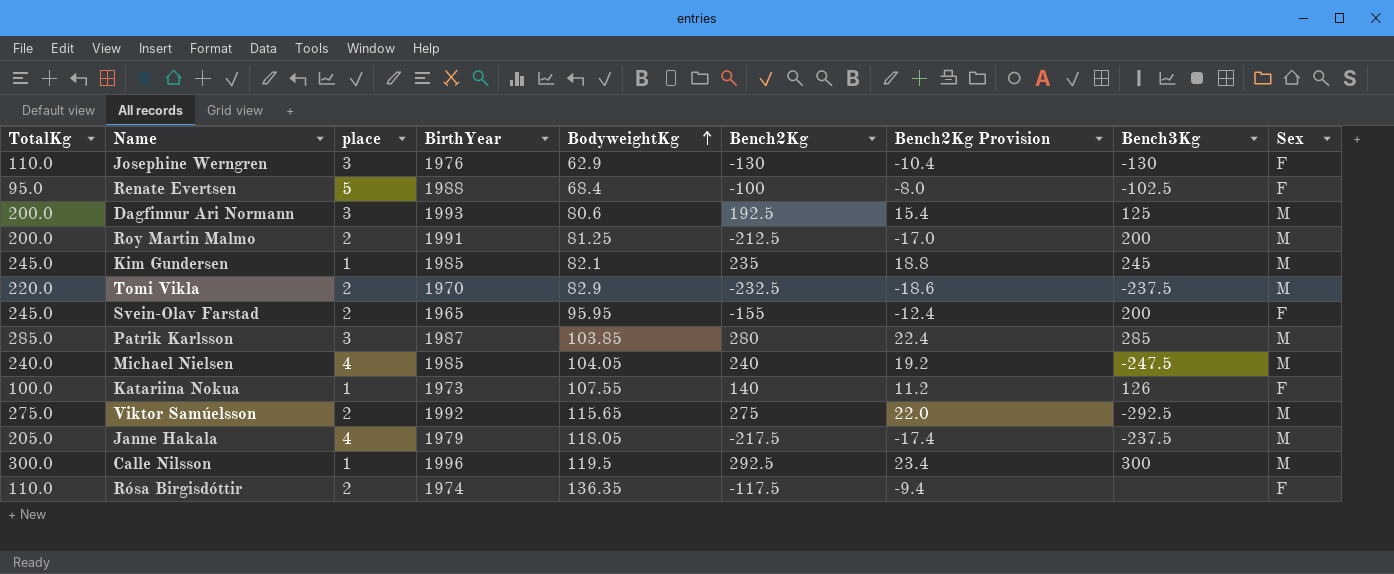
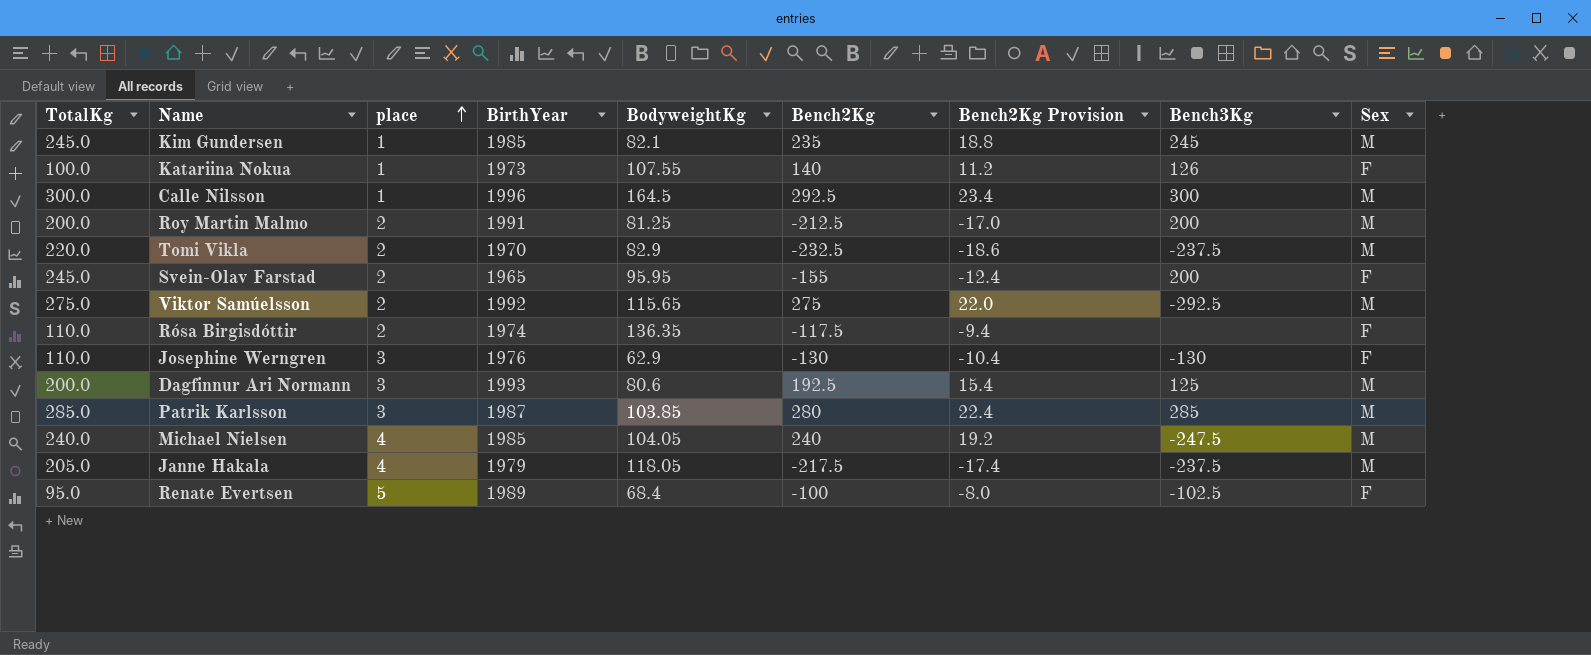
row order: BodyweightKg ascending -> place ascending
Calle Nilsson | BodyweightKg: 119.5 -> 164.5
Renate Evertsen | BirthYear: 1988 -> 1989

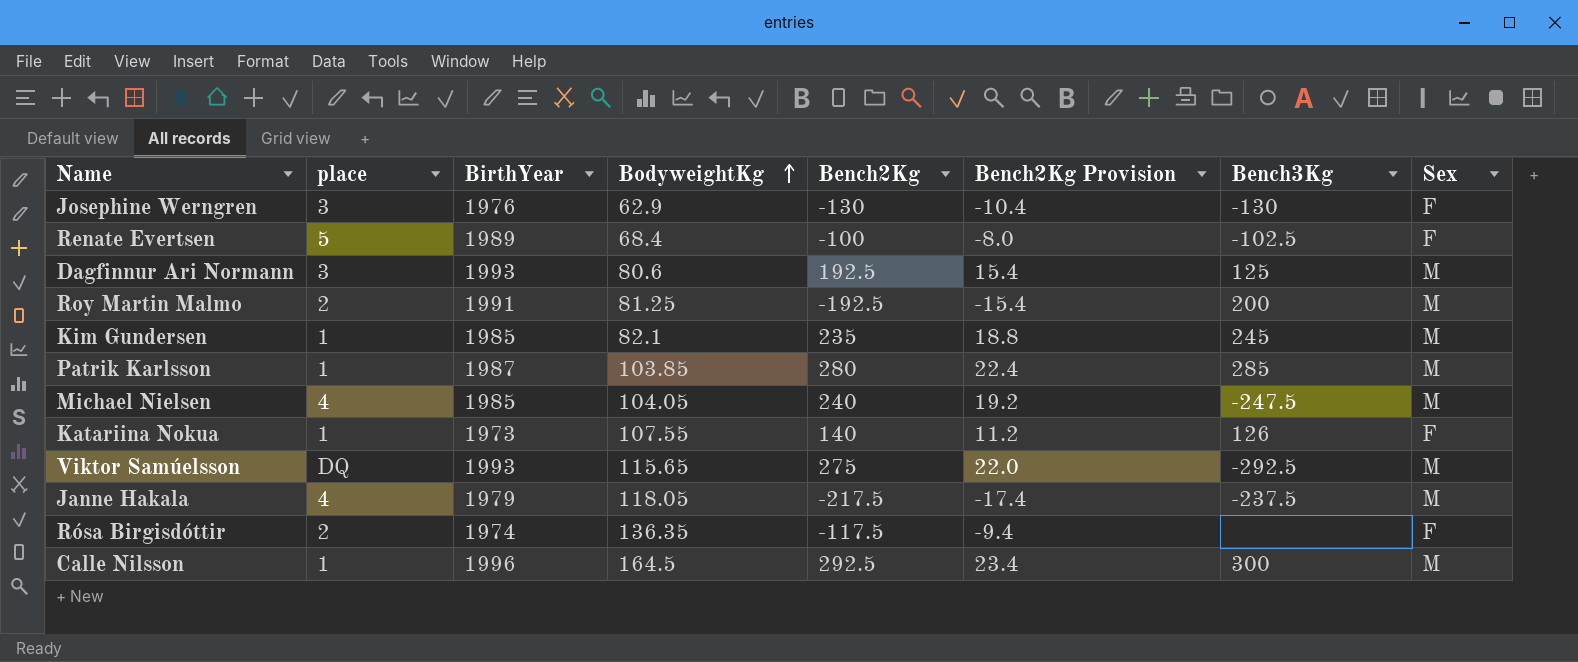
row order: place ascending -> BodyweightKg ascending
column TotalKg | position: 1 -> none
row Tomi Vikla: 220.0 | 2 | 1970 | 82.9 | -232.5 | -18.6 | -237.5 | M -> none
row Svein-Olav Farstad: 245.0 | 2 | 1965 | 95.95 | -155 | -12.4 | 200 | F -> none
Roy Martin Malmo | Bench2Kg: -212.5 -> -192.5
Roy Martin Malmo | Bench2Kg Provision: -17.0 -> -15.4
Patrik Karlsson | place: 3 -> 1
Viktor Samúelsson | place: 2 -> DQ
Viktor Samúelsson | BirthYear: 1992 -> 1993

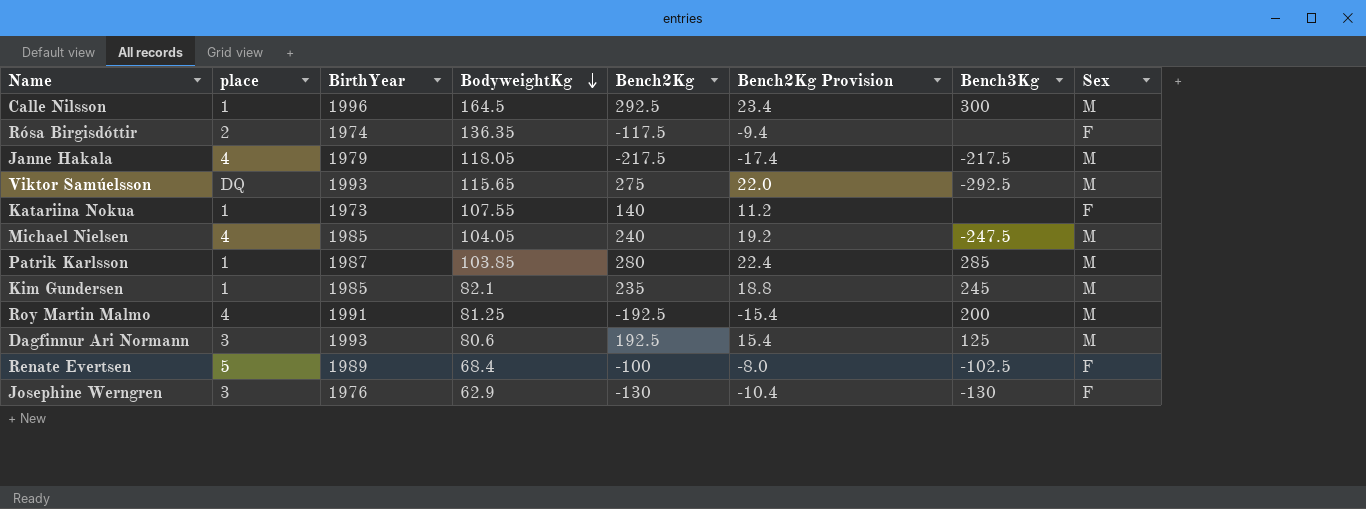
row order: BodyweightKg ascending -> BodyweightKg descending
Janne Hakala | Bench3Kg: -237.5 -> -217.5
Katariina Nokua | Bench3Kg: 126 -> none
Roy Martin Malmo | place: 2 -> 4

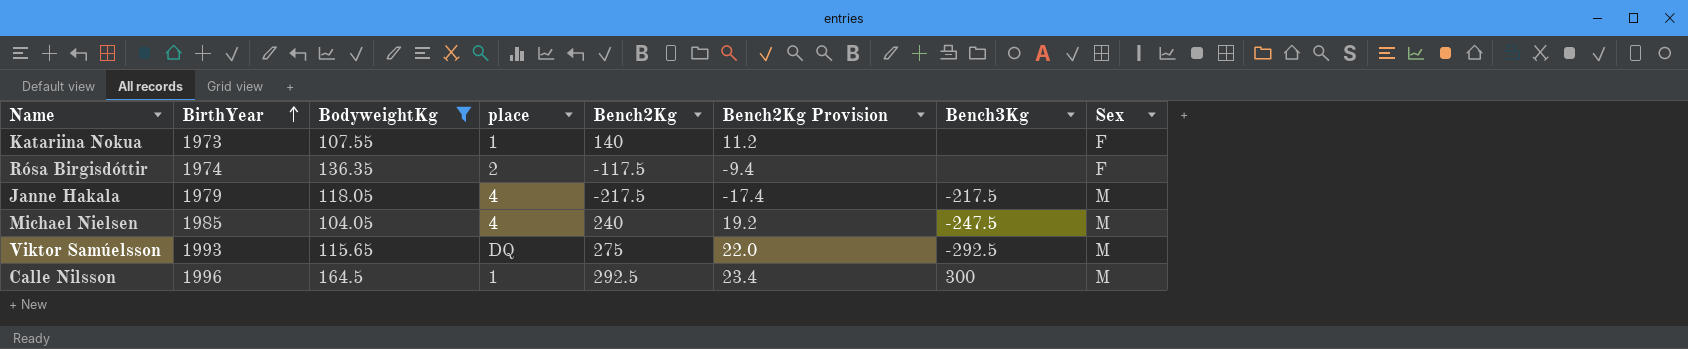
filter: none -> BodyweightKg >= 104.05
row order: BodyweightKg descending -> BirthYear ascending
column place | position: 2 -> 4

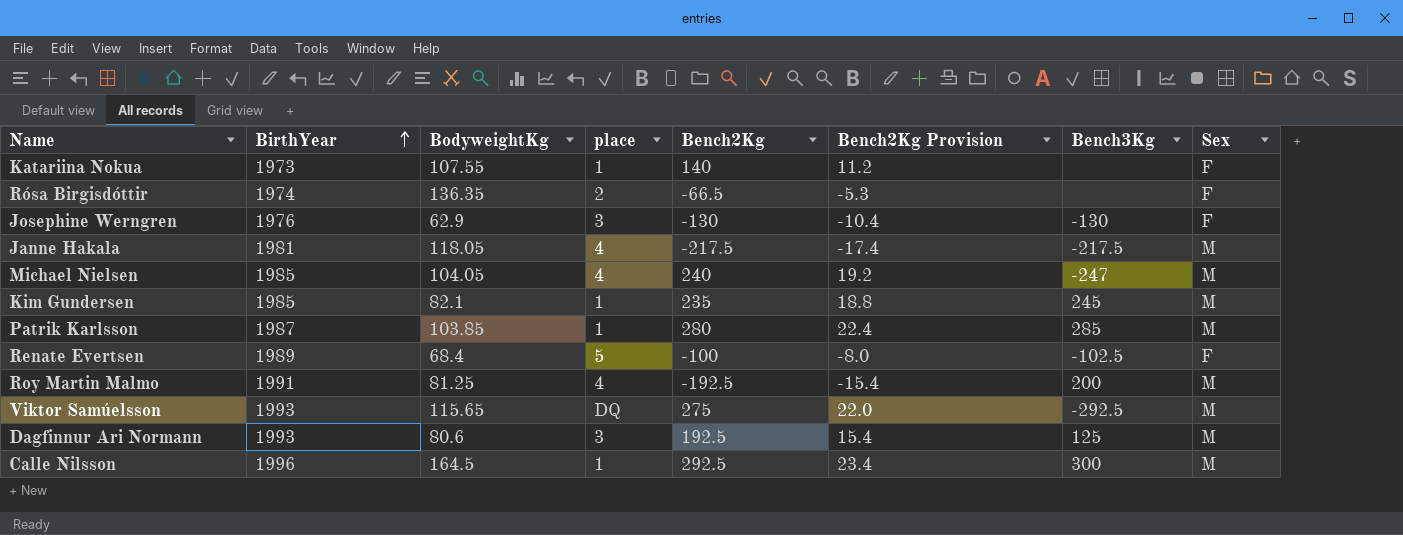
filter: BodyweightKg >= 104.05 -> none
Rósa Birgisdóttir | Bench2Kg: -117.5 -> -66.5
Rósa Birgisdóttir | Bench2Kg Provision: -9.4 -> -5.3
Janne Hakala | BirthYear: 1979 -> 1981
Michael Nielsen | Bench3Kg: -247.5 -> -247

